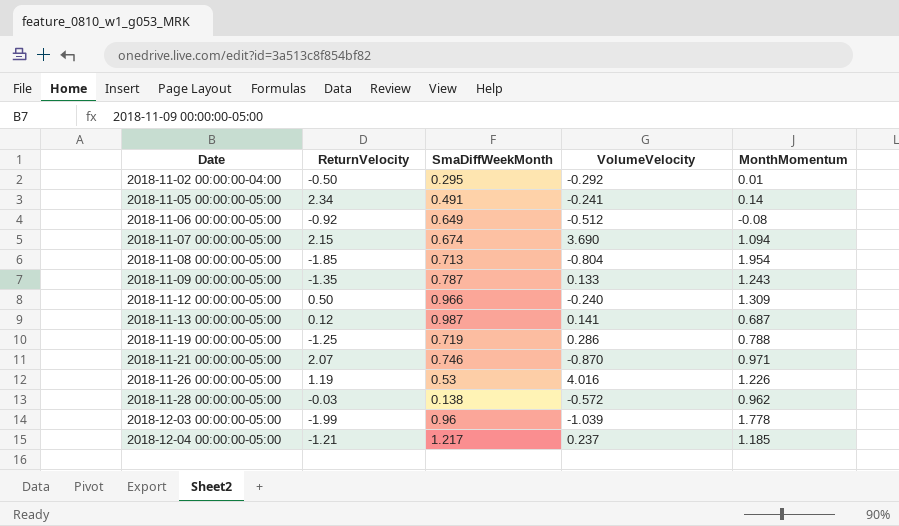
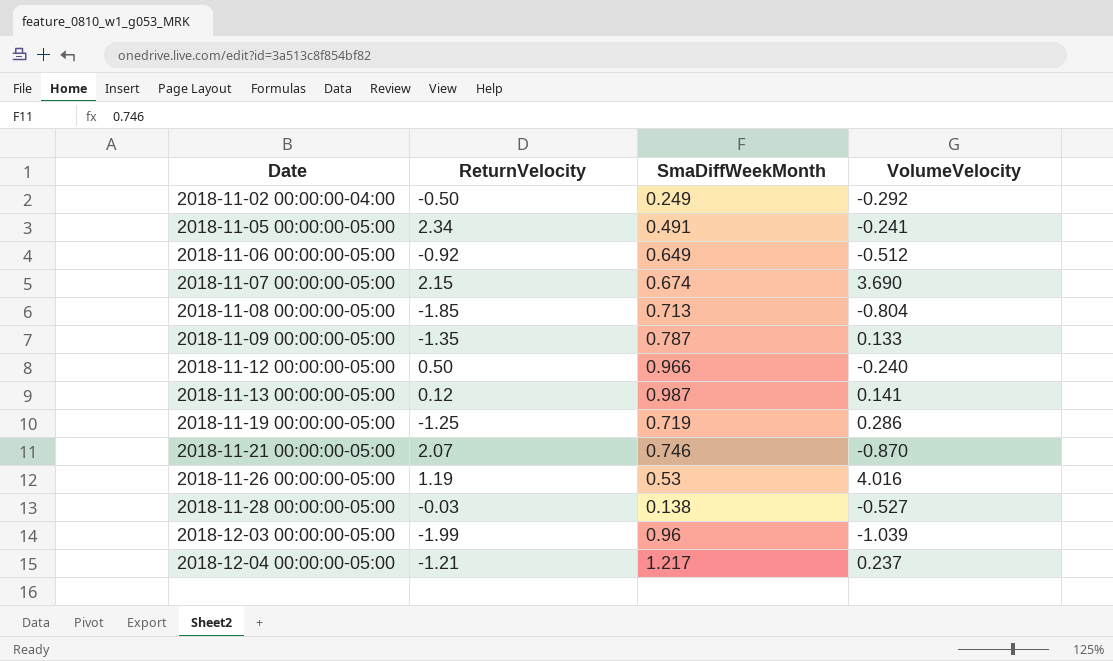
column MonthMomentum | position: 5 -> none
2018-11-02 00:00:00-04:00 | SmaDiffWeekMonth: 0.295 -> 0.249
2018-11-28 00:00:00-05:00 | VolumeVelocity: -0.572 -> -0.527

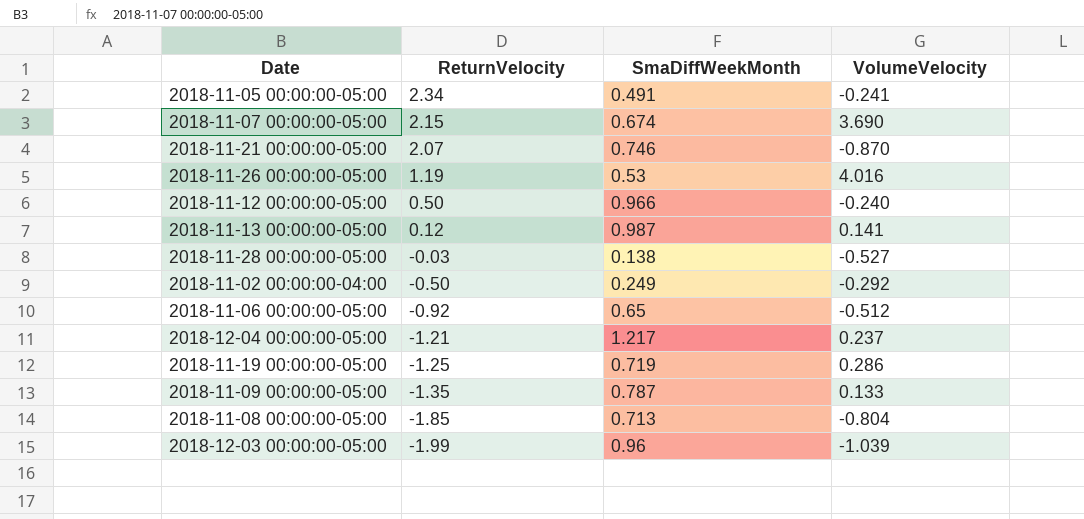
row order: Date ascending -> ReturnVelocity descending
2018-11-06 00:00:00-05:00 | SmaDiffWeekMonth: 0.649 -> 0.65

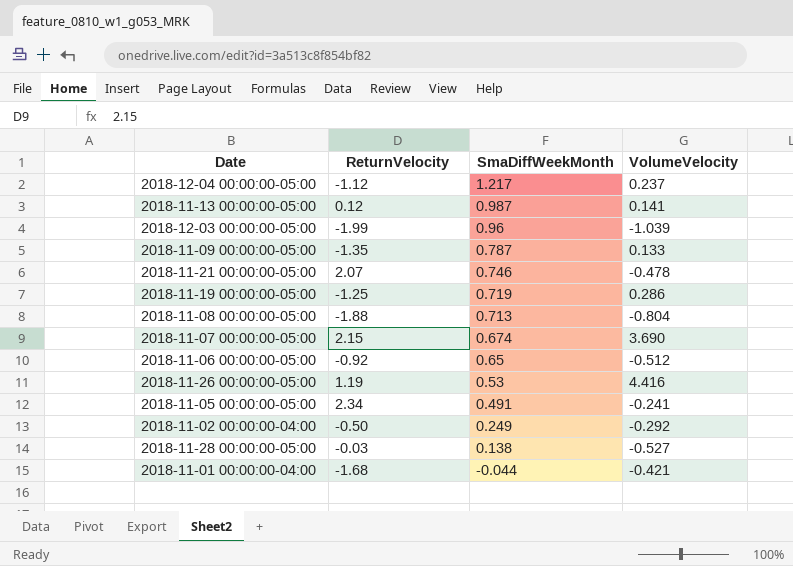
row order: ReturnVelocity descending -> SmaDiffWeekMonth descending
row 2018-11-12 00:00:00-05:00: 0.50 | 0.966 | -0.240 -> none
2018-12-04 00:00:00-05:00 | ReturnVelocity: -1.21 -> -1.12
2018-11-21 00:00:00-05:00 | VolumeVelocity: -0.870 -> -0.478
2018-11-08 00:00:00-05:00 | ReturnVelocity: -1.85 -> -1.88
2018-11-26 00:00:00-05:00 | VolumeVelocity: 4.016 -> 4.416
row 2018-11-01 00:00:00-04:00: none -> -1.68 | -0.044 | -0.421

